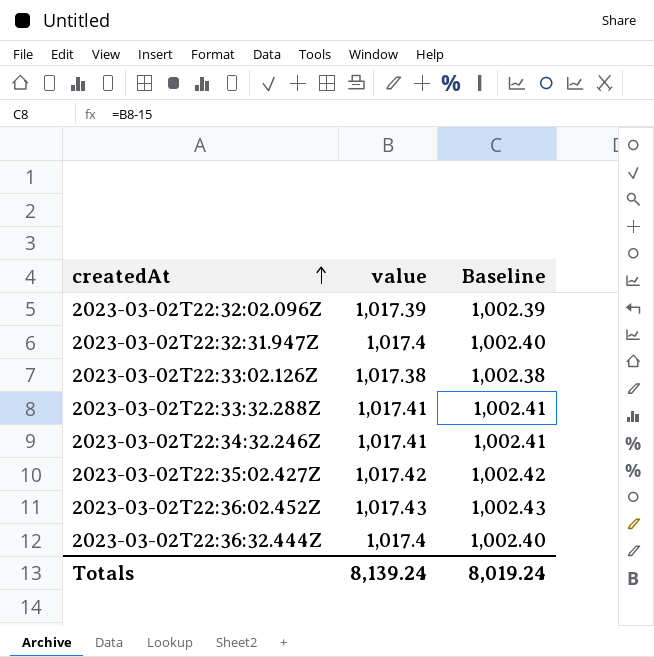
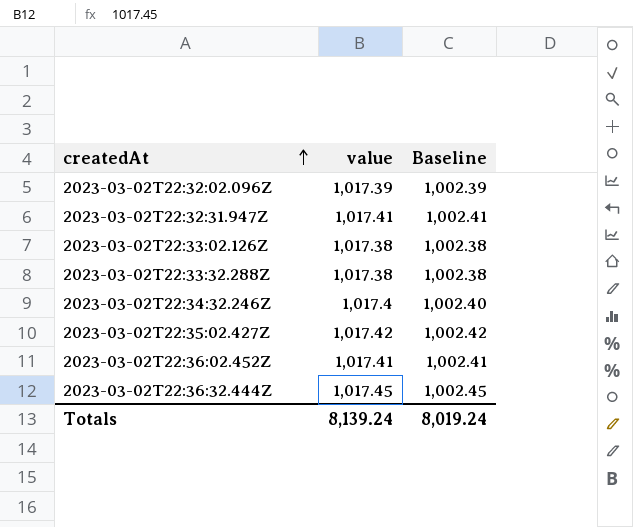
2023-03-02T22:32:31.947Z | value: 1,017.4 -> 1,017.41
2023-03-02T22:32:31.947Z | Baseline: 1,002.40 -> 1,002.41
2023-03-02T22:33:32.288Z | value: 1,017.41 -> 1,017.38
2023-03-02T22:33:32.288Z | Baseline: 1,002.41 -> 1,002.38
2023-03-02T22:34:32.246Z | value: 1,017.41 -> 1,017.4
2023-03-02T22:34:32.246Z | Baseline: 1,002.41 -> 1,002.40
2023-03-02T22:36:02.452Z | value: 1,017.43 -> 1,017.41
2023-03-02T22:36:02.452Z | Baseline: 1,002.43 -> 1,002.41
2023-03-02T22:36:32.444Z | value: 1,017.4 -> 1,017.45
2023-03-02T22:36:32.444Z | Baseline: 1,002.40 -> 1,002.45

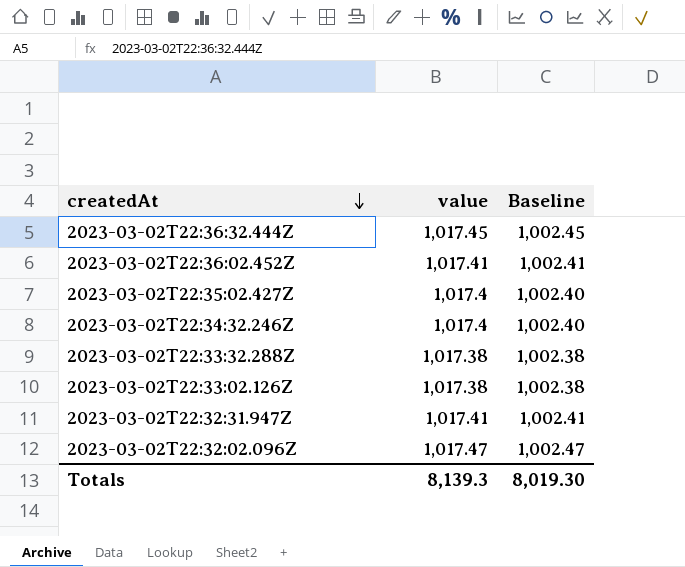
row order: createdAt ascending -> createdAt descending
2023-03-02T22:35:02.427Z | value: 1,017.42 -> 1,017.4
2023-03-02T22:35:02.427Z | Baseline: 1,002.42 -> 1,002.40
2023-03-02T22:32:02.096Z | value: 1,017.39 -> 1,017.47
2023-03-02T22:32:02.096Z | Baseline: 1,002.39 -> 1,002.47
Totals | value: 8,139.24 -> 8,139.3
Totals | Baseline: 8,019.24 -> 8,019.30

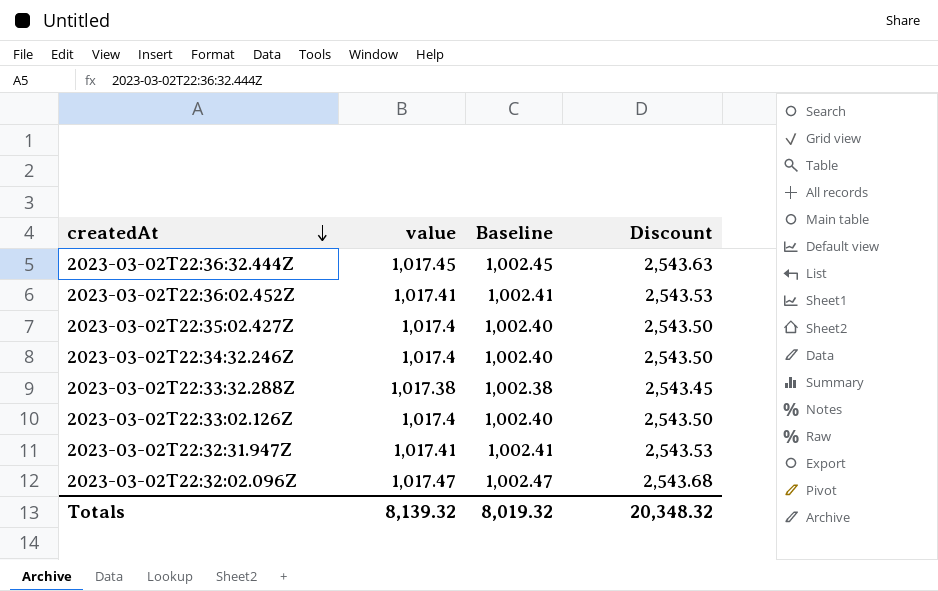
column Discount | formula: none -> [value] * 2.5
2023-03-02T22:33:02.126Z | value: 1,017.38 -> 1,017.4
2023-03-02T22:33:02.126Z | Baseline: 1,002.38 -> 1,002.40
Totals | value: 8,139.3 -> 8,139.32
Totals | Baseline: 8,019.30 -> 8,019.32

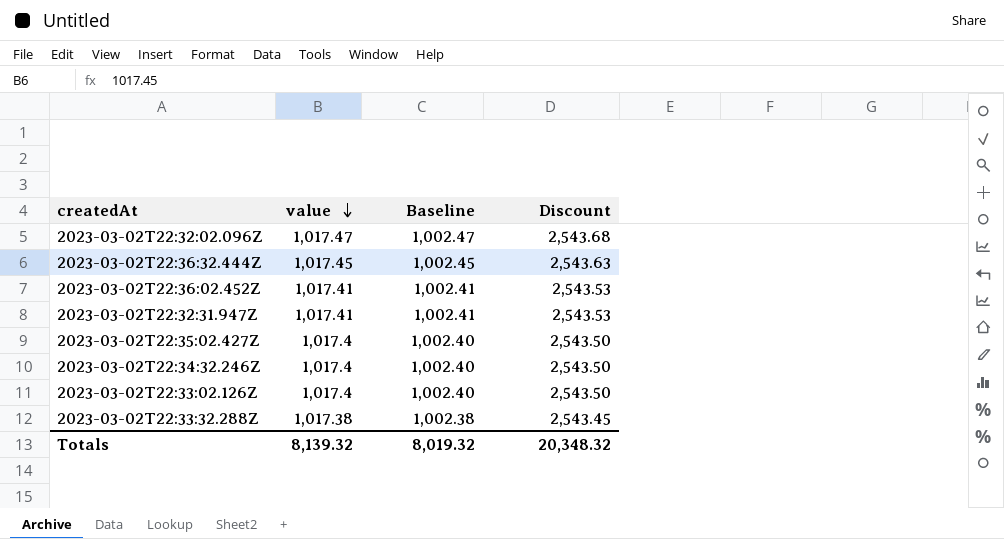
row order: createdAt descending -> value descending

